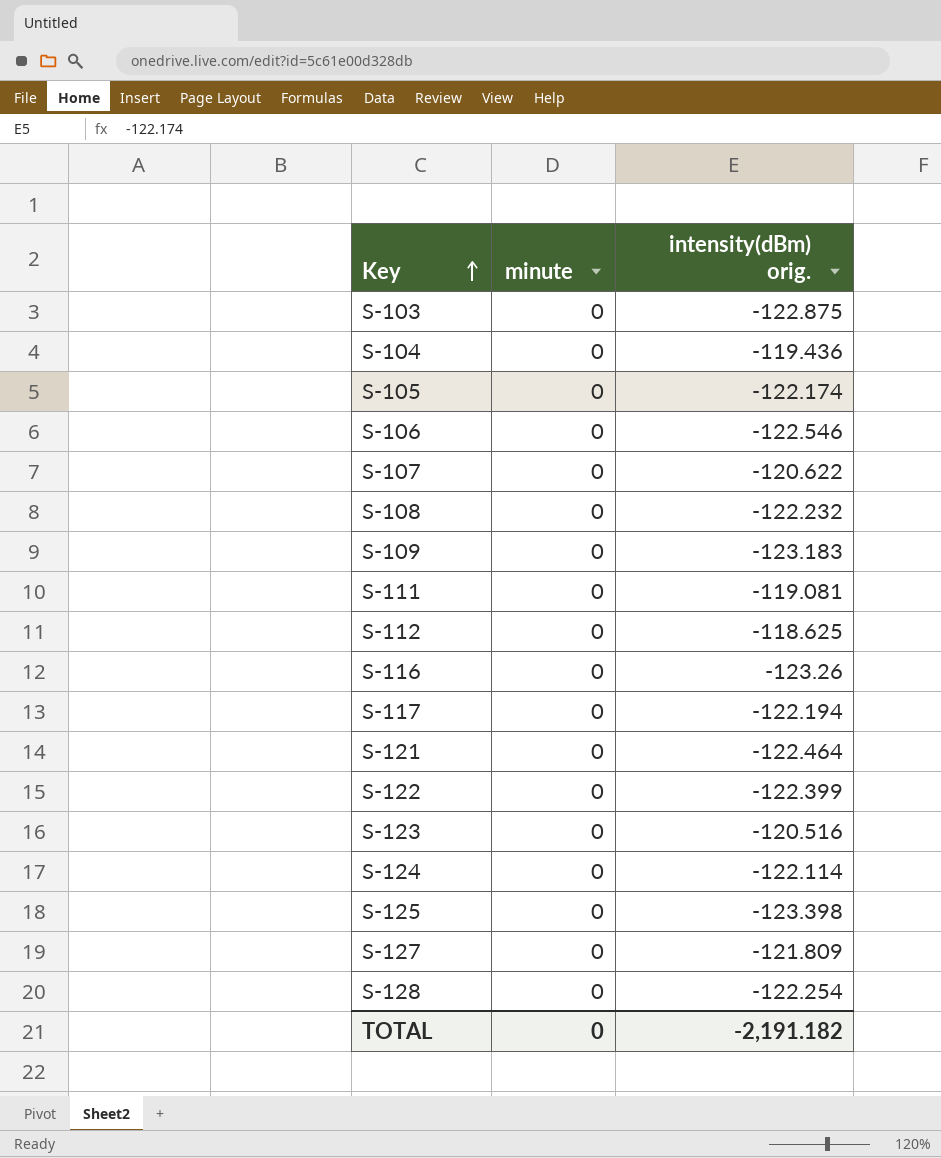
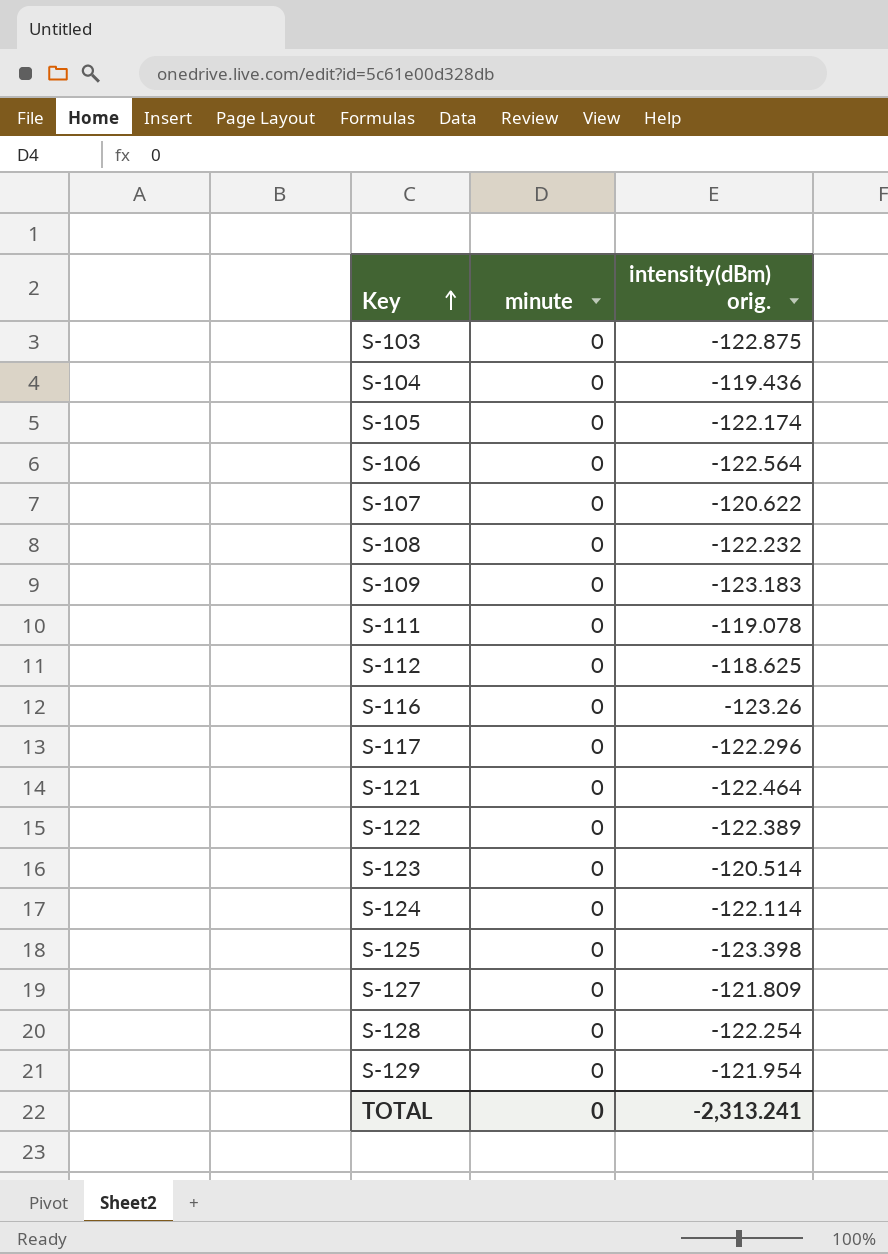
S-106 | intensity(dBm) orig.: -122.546 -> -122.564
S-111 | intensity(dBm) orig.: -119.081 -> -119.078
S-117 | intensity(dBm) orig.: -122.194 -> -122.296
S-122 | intensity(dBm) orig.: -122.399 -> -122.389
S-123 | intensity(dBm) orig.: -120.516 -> -120.514
row S-129: none -> 0 | -121.954
TOTAL | intensity(dBm) orig.: -2,191.182 -> -2,313.241

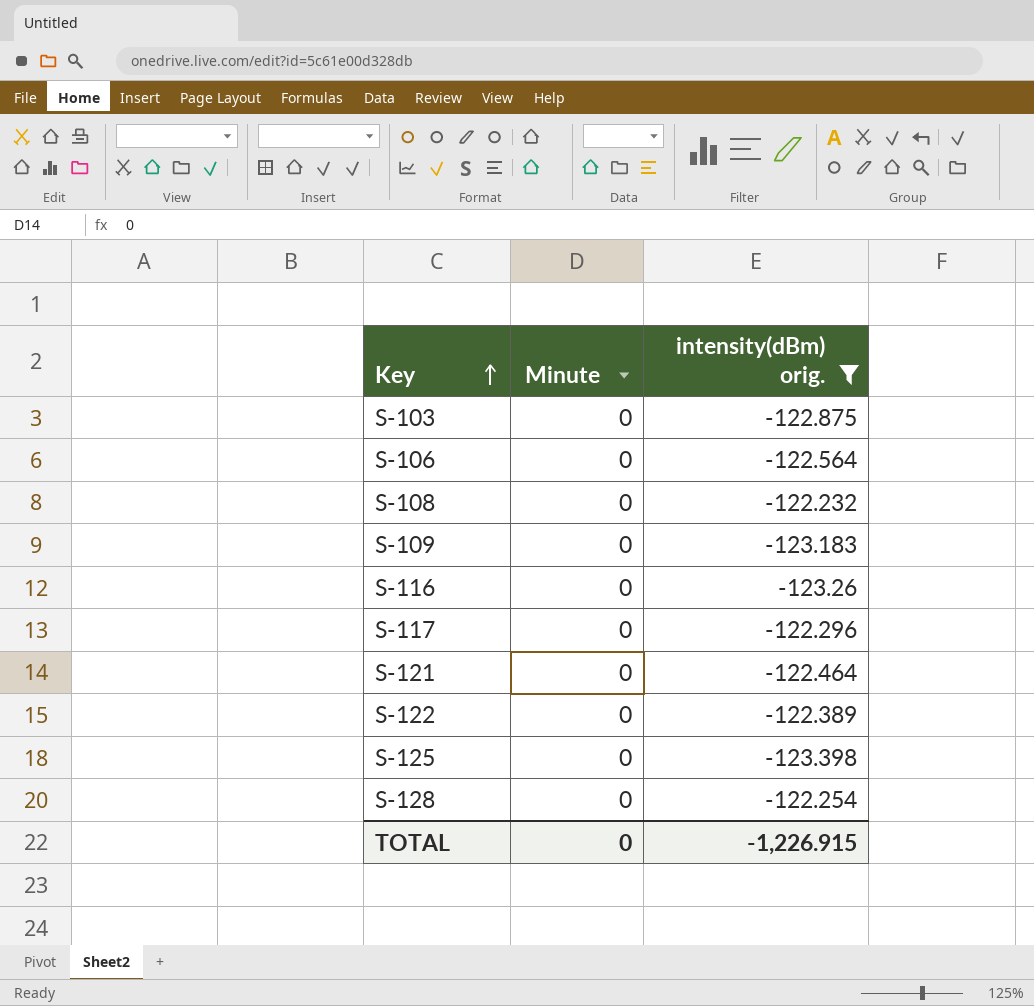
filter: none -> intensity(dBm) orig. <= -122.232
column name: minute -> Minute
TOTAL | intensity(dBm) orig.: -2,313.241 -> -1,226.915

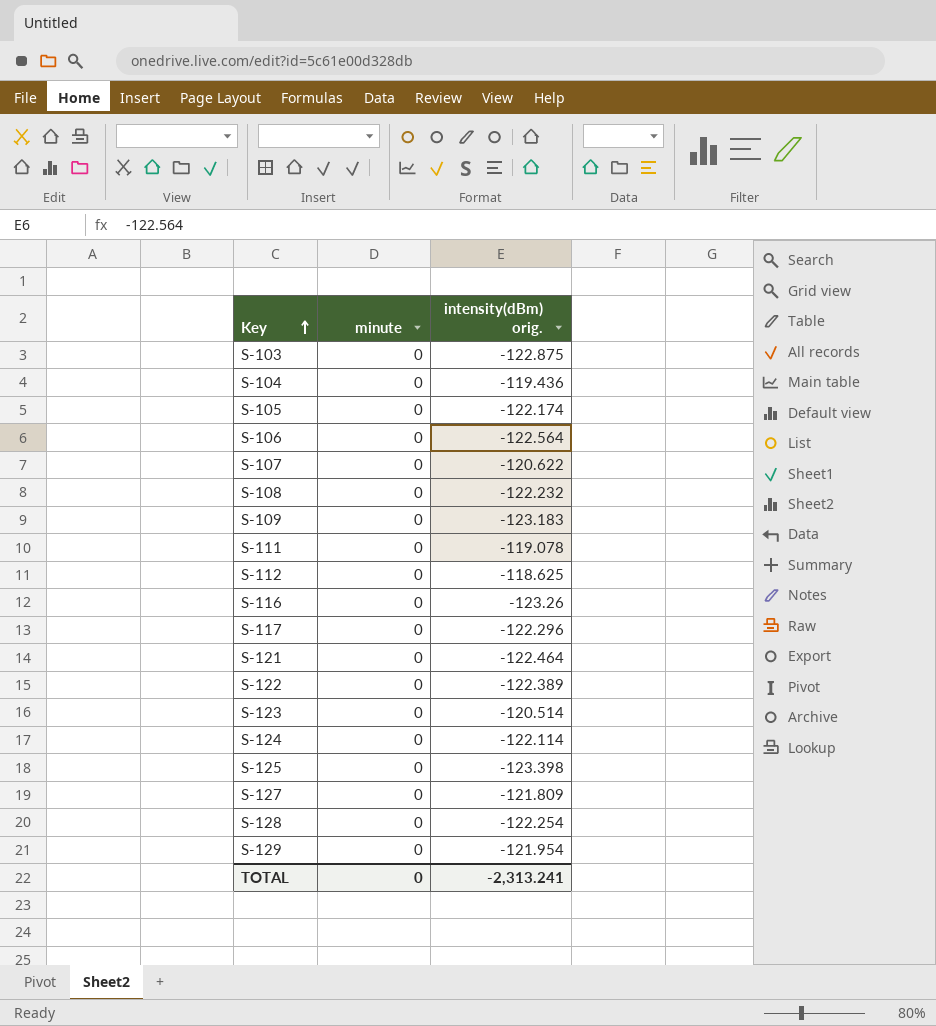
filter: intensity(dBm) orig. <= -122.232 -> none
column name: Minute -> minute
TOTAL | intensity(dBm) orig.: -1,226.915 -> -2,313.241

